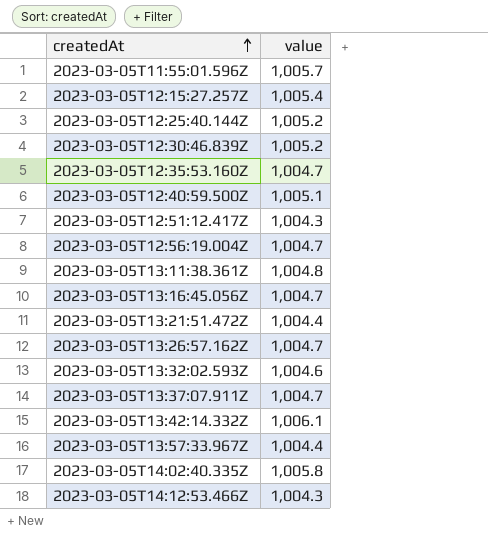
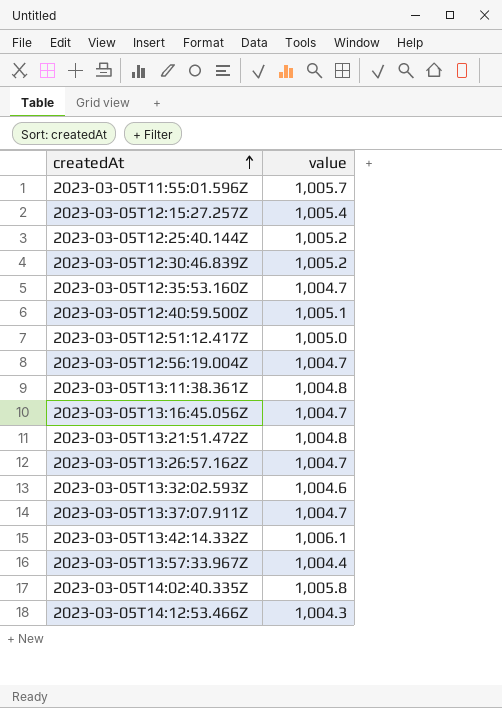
2023-03-05T12:51:12.417Z | value: 1,004.3 -> 1,005.0
2023-03-05T13:21:51.472Z | value: 1,004.4 -> 1,004.8

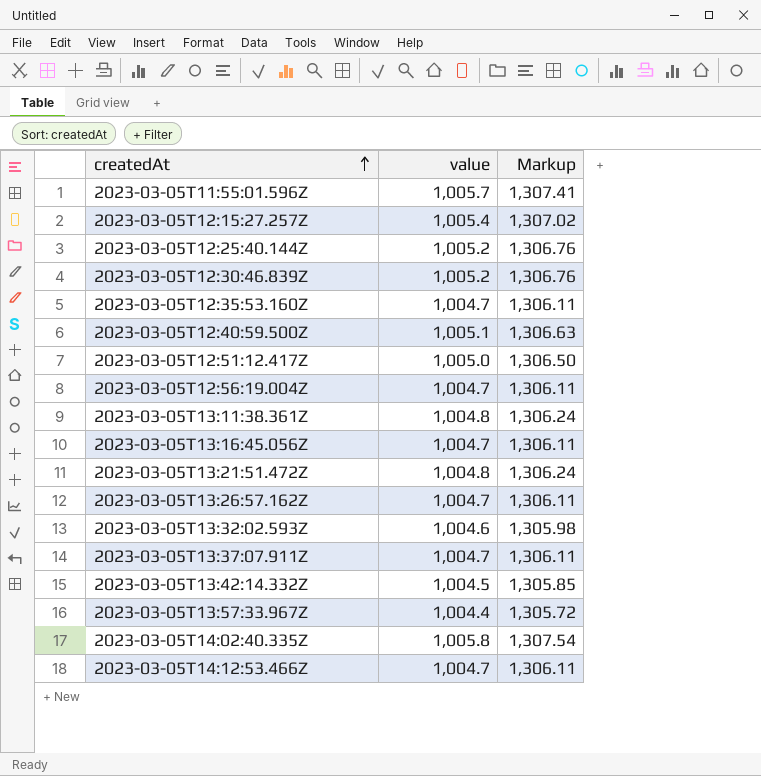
column Markup | formula: none -> [value] * 1.3
2023-03-05T13:42:14.332Z | value: 1,006.1 -> 1,004.5
2023-03-05T14:12:53.466Z | value: 1,004.3 -> 1,004.7

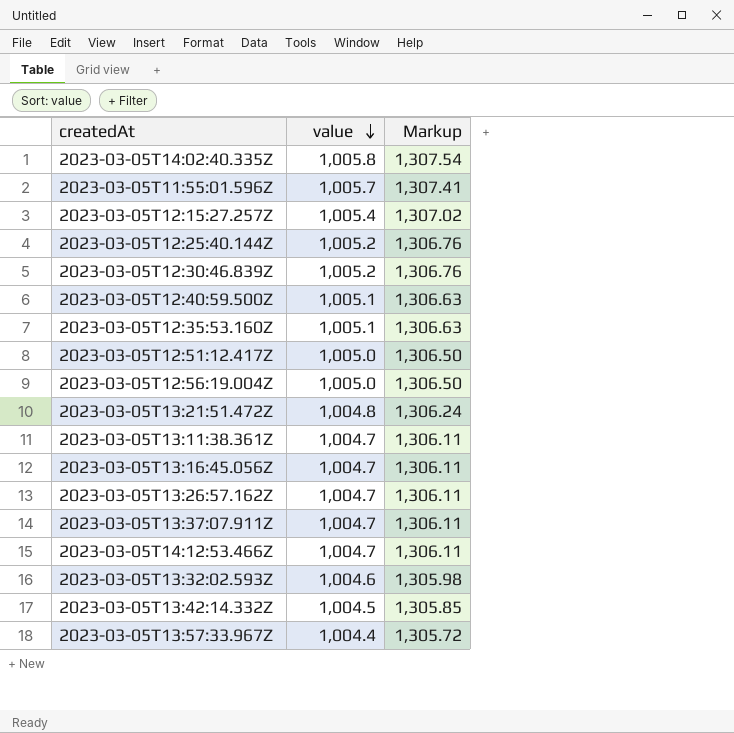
row order: createdAt ascending -> value descending
2023-03-05T12:35:53.160Z | value: 1,004.7 -> 1,005.1
2023-03-05T12:35:53.160Z | Markup: 1,306.11 -> 1,306.63
2023-03-05T12:56:19.004Z | value: 1,004.7 -> 1,005.0
2023-03-05T12:56:19.004Z | Markup: 1,306.11 -> 1,306.50
2023-03-05T13:11:38.361Z | value: 1,004.8 -> 1,004.7
2023-03-05T13:11:38.361Z | Markup: 1,306.24 -> 1,306.11

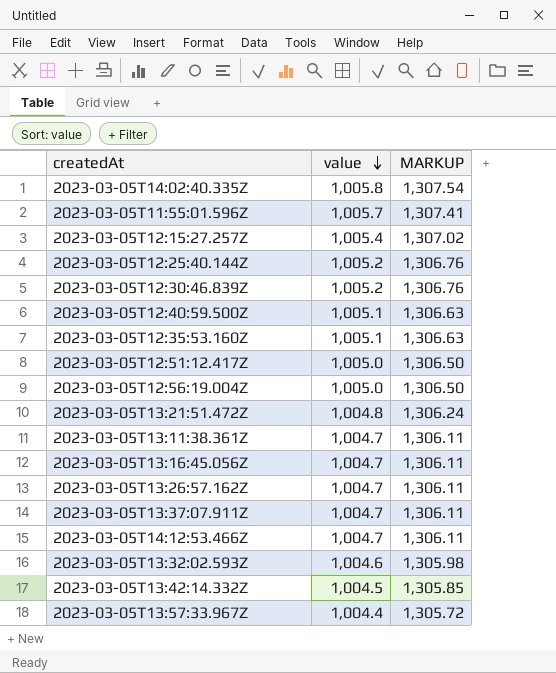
column name: Markup -> MARKUP

